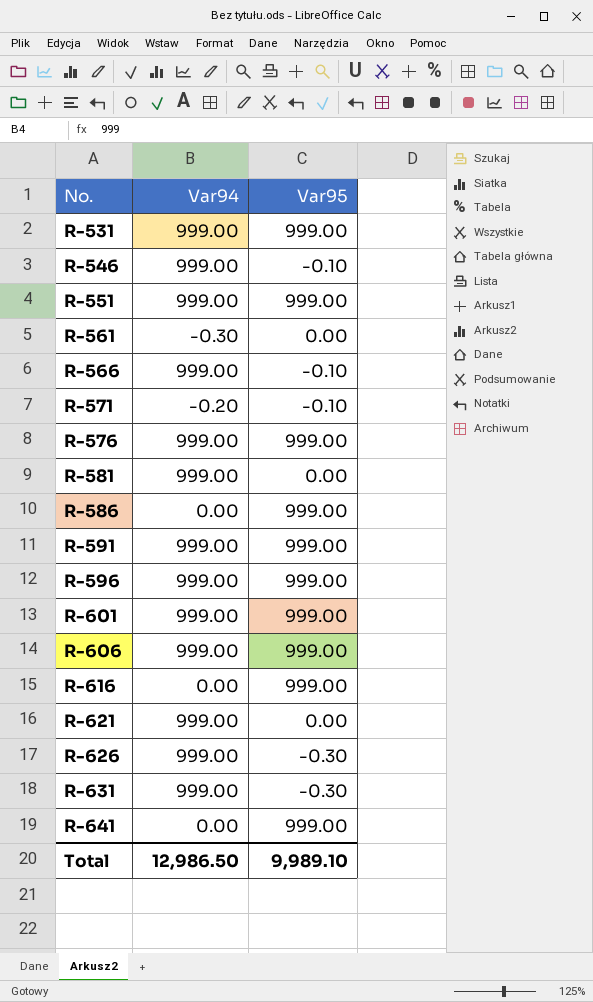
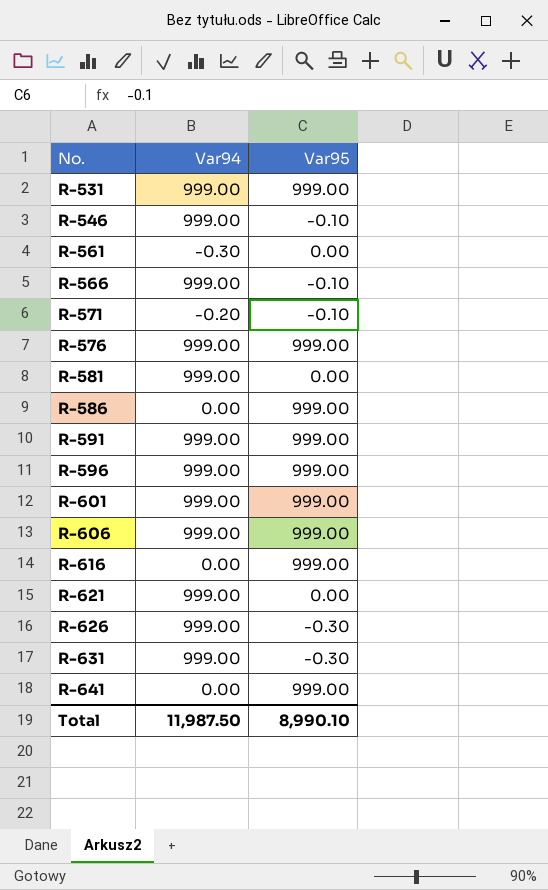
row R-551: 999.00 | 999.00 -> none
Total | Var94: 12,986.50 -> 11,987.50
Total | Var95: 9,989.10 -> 8,990.10

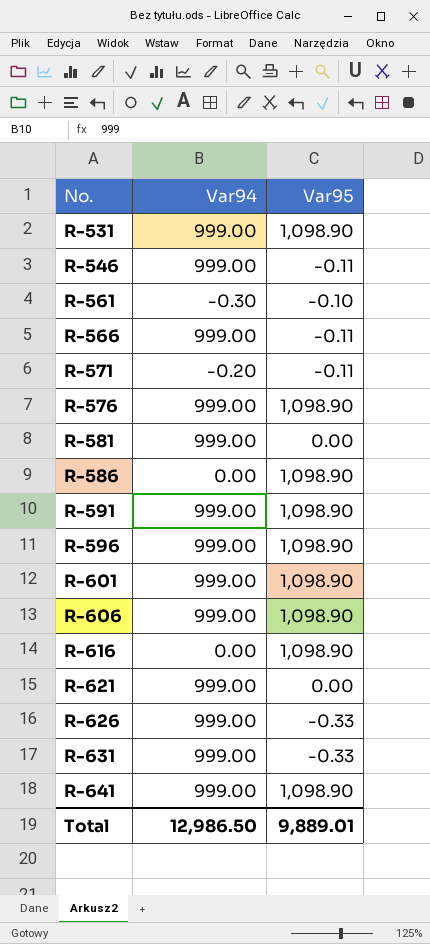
R-531 | Var95: 999.00 -> 1,098.90
R-546 | Var95: -0.10 -> -0.11
R-561 | Var95: 0.00 -> -0.10
R-566 | Var95: -0.10 -> -0.11
R-571 | Var95: -0.10 -> -0.11
R-576 | Var95: 999.00 -> 1,098.90
R-586 | Var95: 999.00 -> 1,098.90
R-591 | Var95: 999.00 -> 1,098.90
R-596 | Var95: 999.00 -> 1,098.90
R-601 | Var95: 999.00 -> 1,098.90
R-606 | Var95: 999.00 -> 1,098.90
R-616 | Var95: 999.00 -> 1,098.90
R-626 | Var95: -0.30 -> -0.33
R-631 | Var95: -0.30 -> -0.33
R-641 | Var94: 0.00 -> 999.00
R-641 | Var95: 999.00 -> 1,098.90
Total | Var94: 11,987.50 -> 12,986.50
Total | Var95: 8,990.10 -> 9,889.01

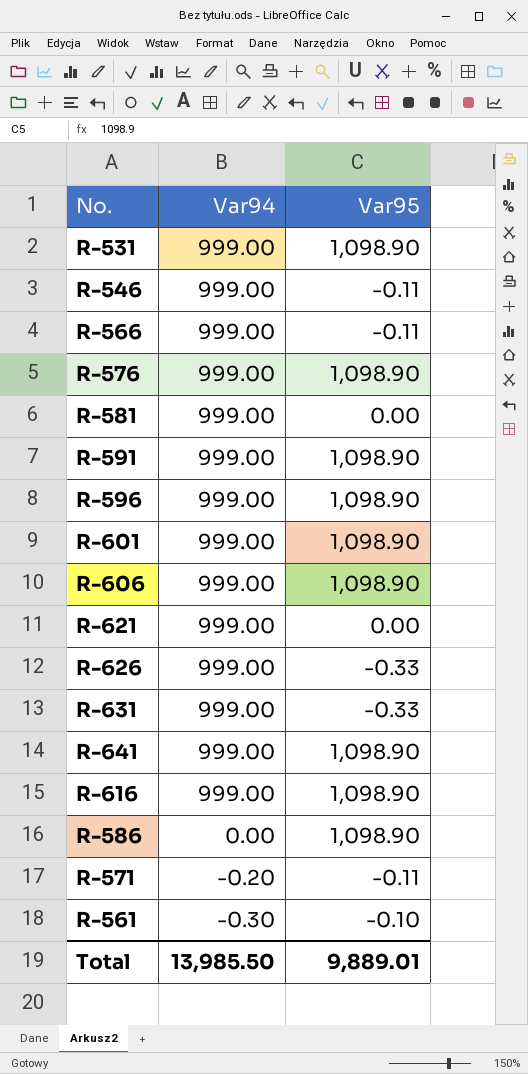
row order: No. ascending -> Var94 descending
R-616 | Var94: 0.00 -> 999.00
Total | Var94: 12,986.50 -> 13,985.50

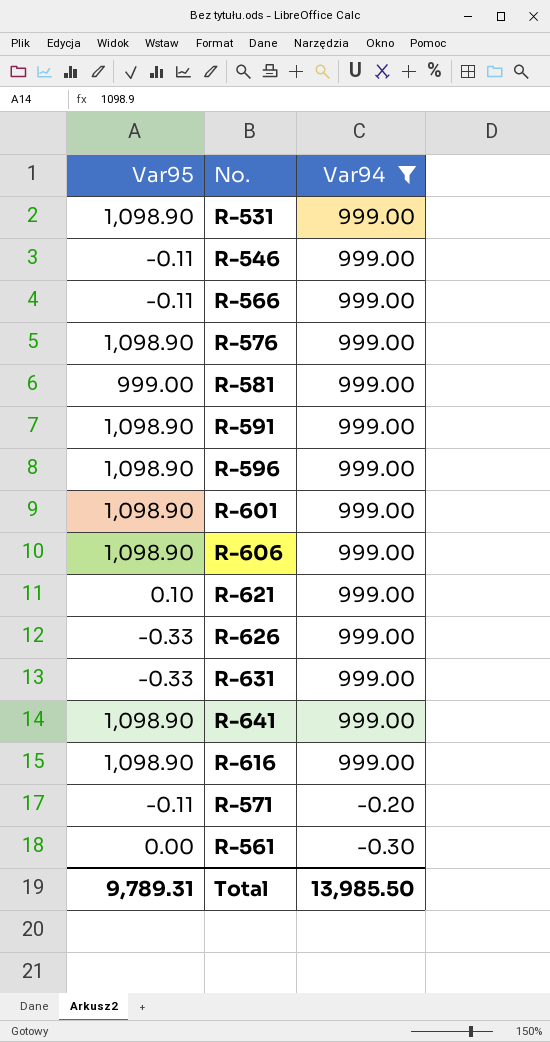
filter: none -> Var94 != 0.00
column Var95 | position: 3 -> 1
R-581 | Var95: 0.00 -> 999.00
R-621 | Var95: 0.00 -> 0.10
R-561 | Var95: -0.10 -> 0.00
Total | Var95: 9,889.01 -> 9,789.31

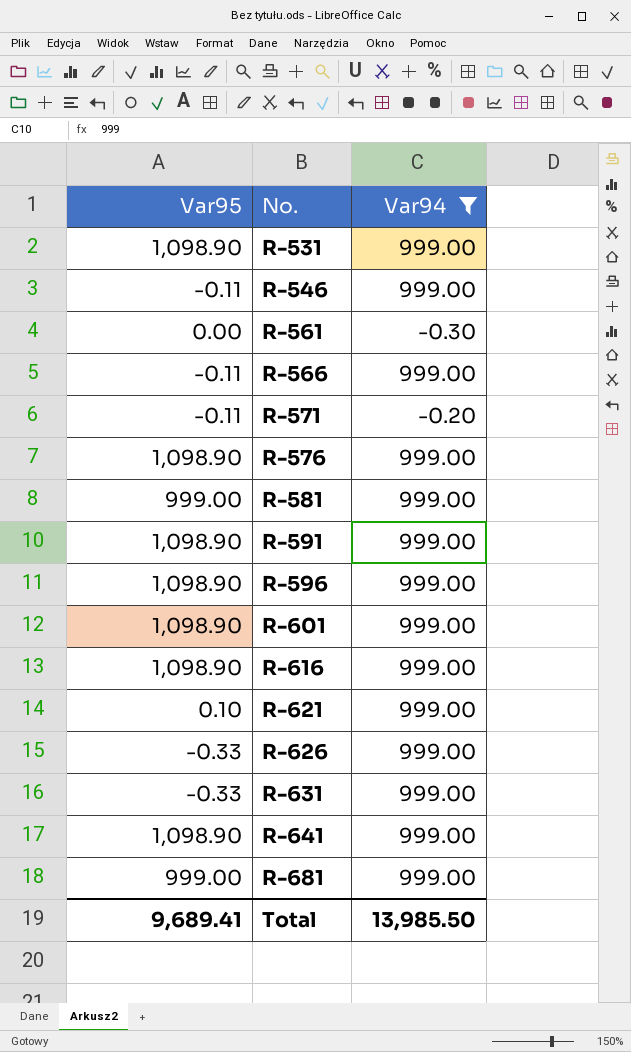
row order: Var94 descending -> No. ascending
row R-606: 1,098.90 | 999.00 -> none
row R-681: none -> 999.00 | 999.00
Total | Var95: 9,789.31 -> 9,689.41

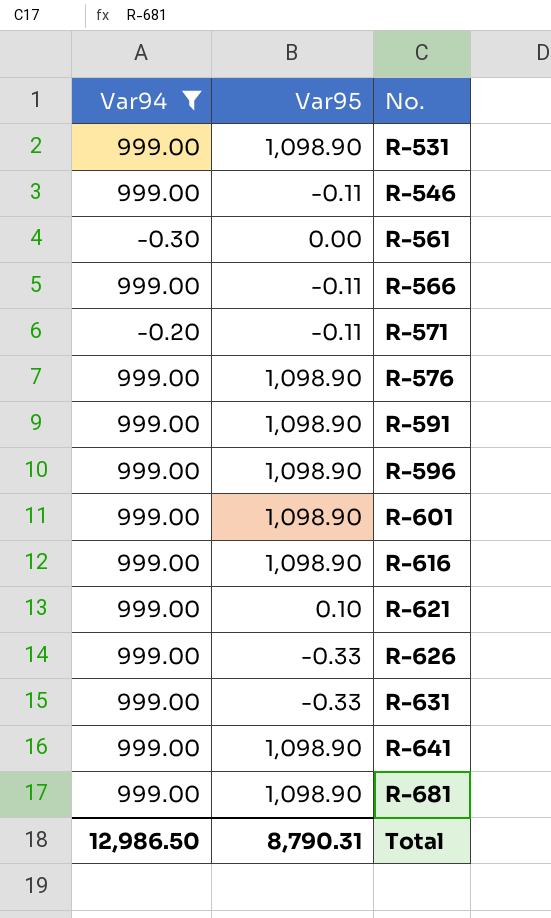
column Var94 | position: 3 -> 1
row R-581: 999.00 | 999.00 -> none
R-681 | Var95: 999.00 -> 1,098.90
Total | Var94: 13,985.50 -> 12,986.50
Total | Var95: 9,689.41 -> 8,790.31

